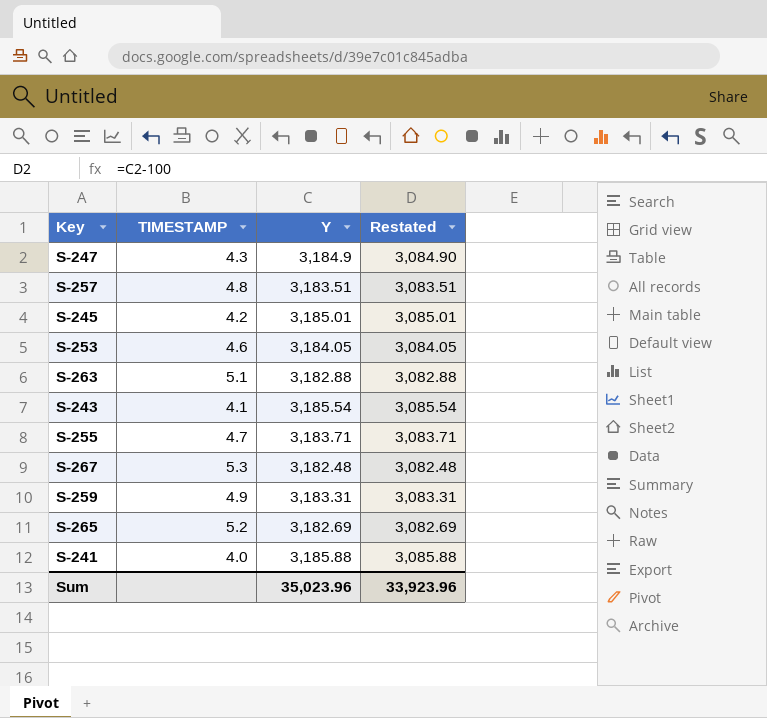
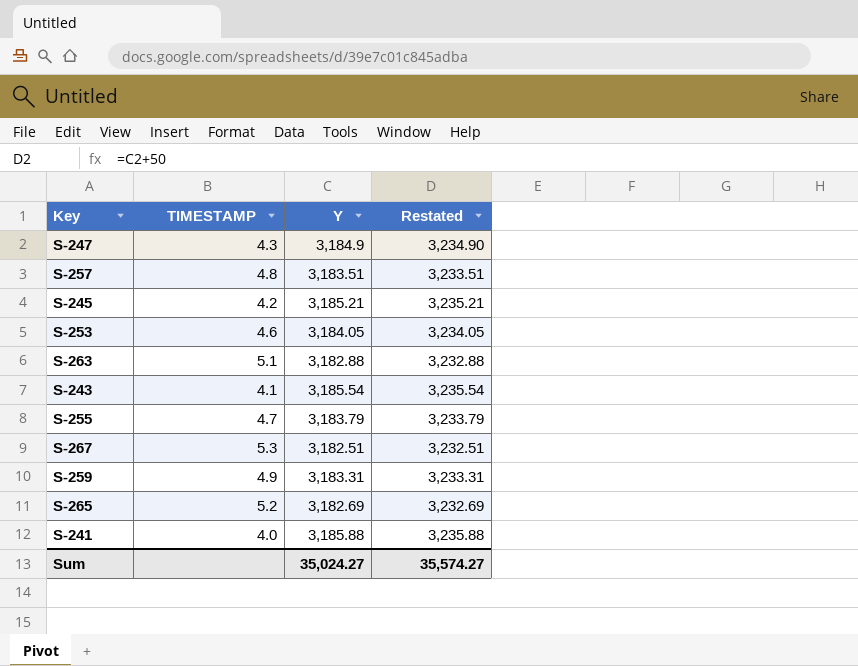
column Restated | formula: [Y] - 100 -> [Y] + 50
S-245 | Y: 3,185.01 -> 3,185.21
S-255 | Y: 3,183.71 -> 3,183.79
S-267 | Y: 3,182.48 -> 3,182.51
Sum | Y: 35,023.96 -> 35,024.27
Sum | Restated: 33,923.96 -> 35,574.27

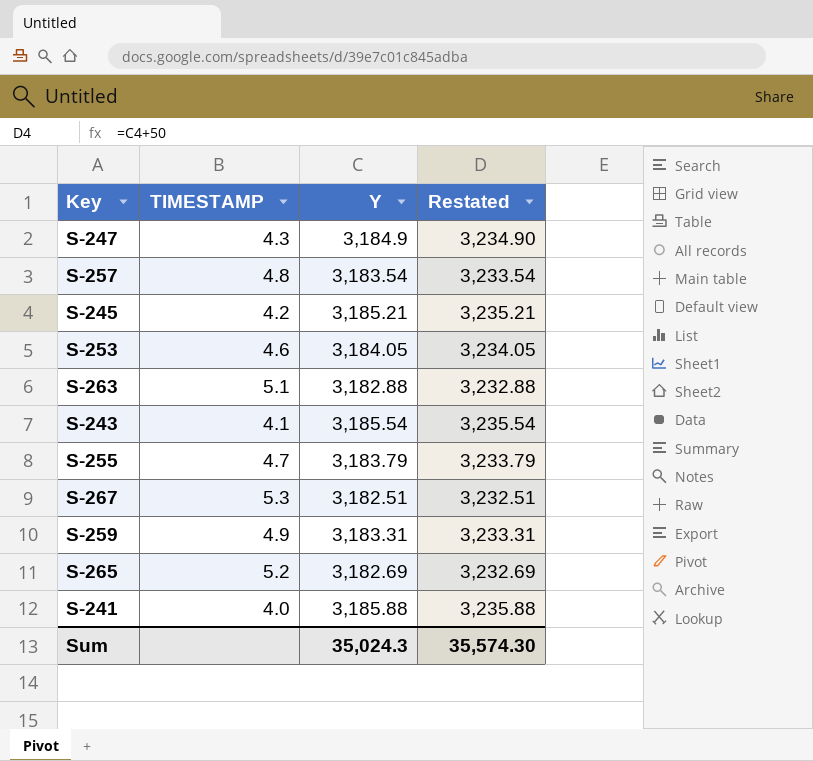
S-257 | Y: 3,183.51 -> 3,183.54
S-257 | Restated: 3,233.51 -> 3,233.54
Sum | Y: 35,024.27 -> 35,024.3
Sum | Restated: 35,574.27 -> 35,574.30

